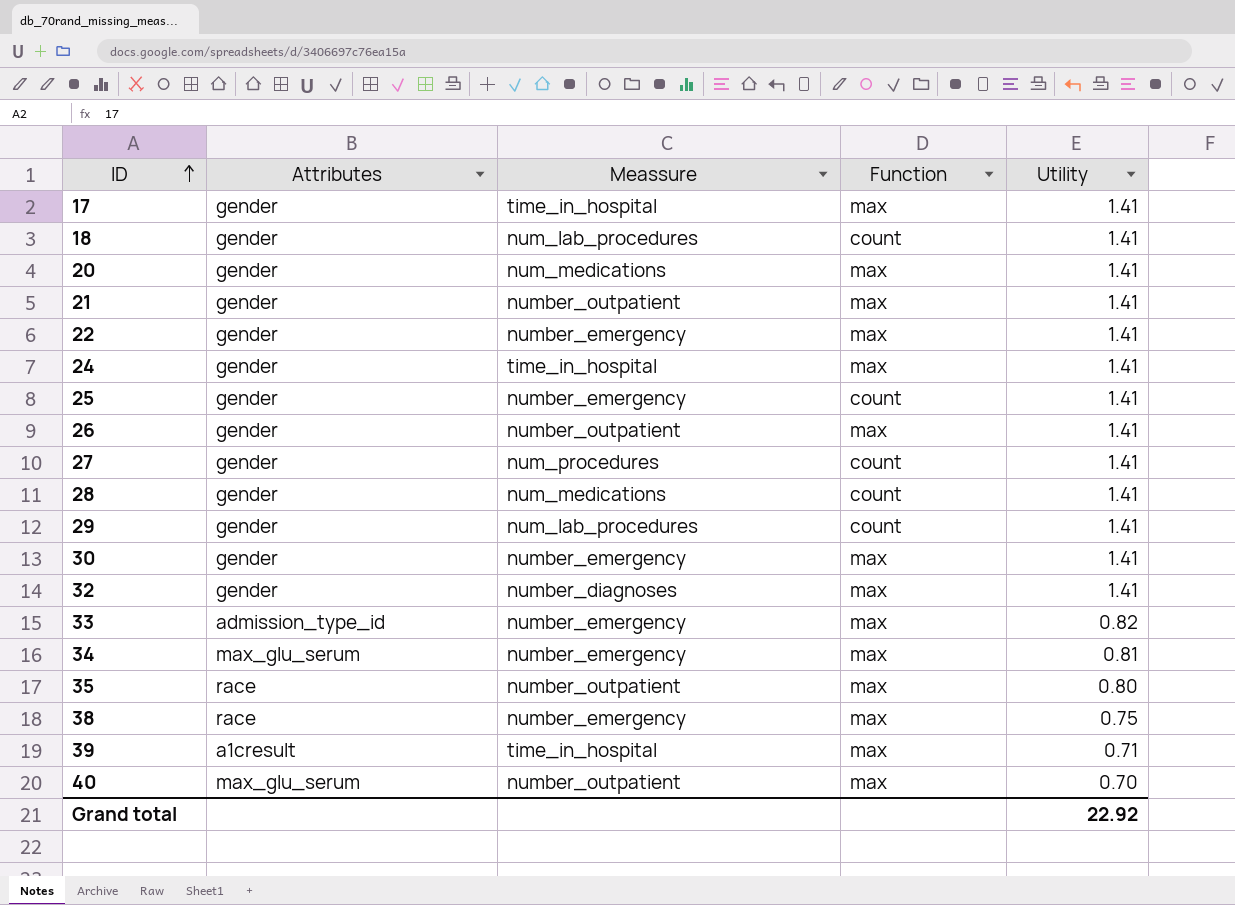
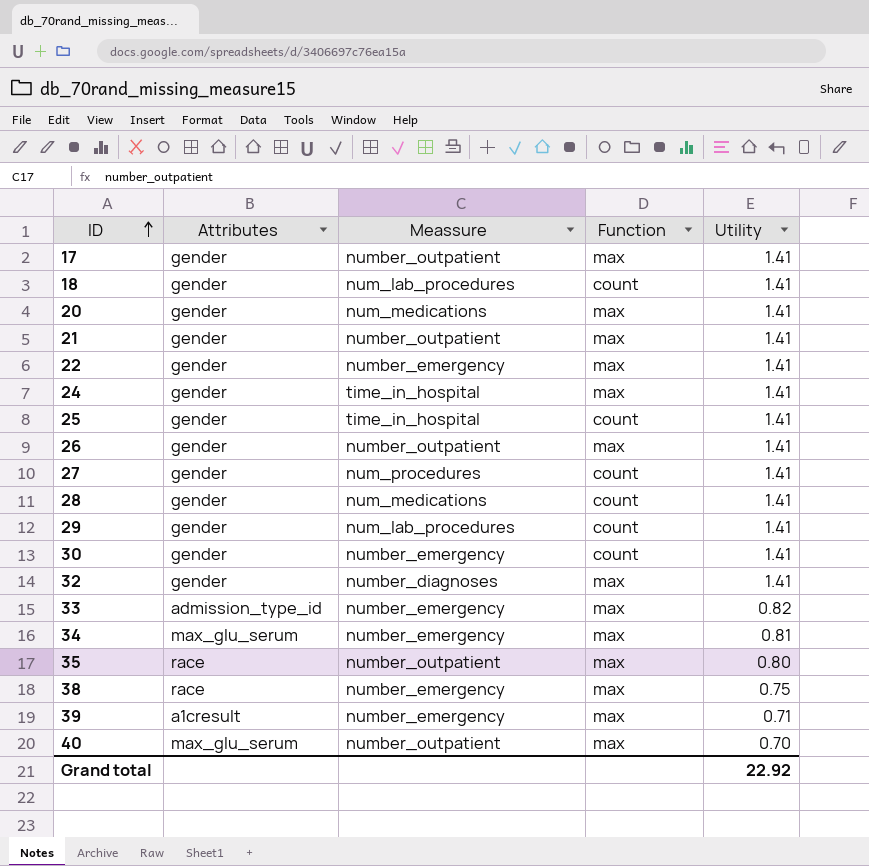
17 | Meassure: time_in_hospital -> number_outpatient
25 | Meassure: number_emergency -> time_in_hospital
30 | Function: max -> count
39 | Meassure: time_in_hospital -> number_emergency

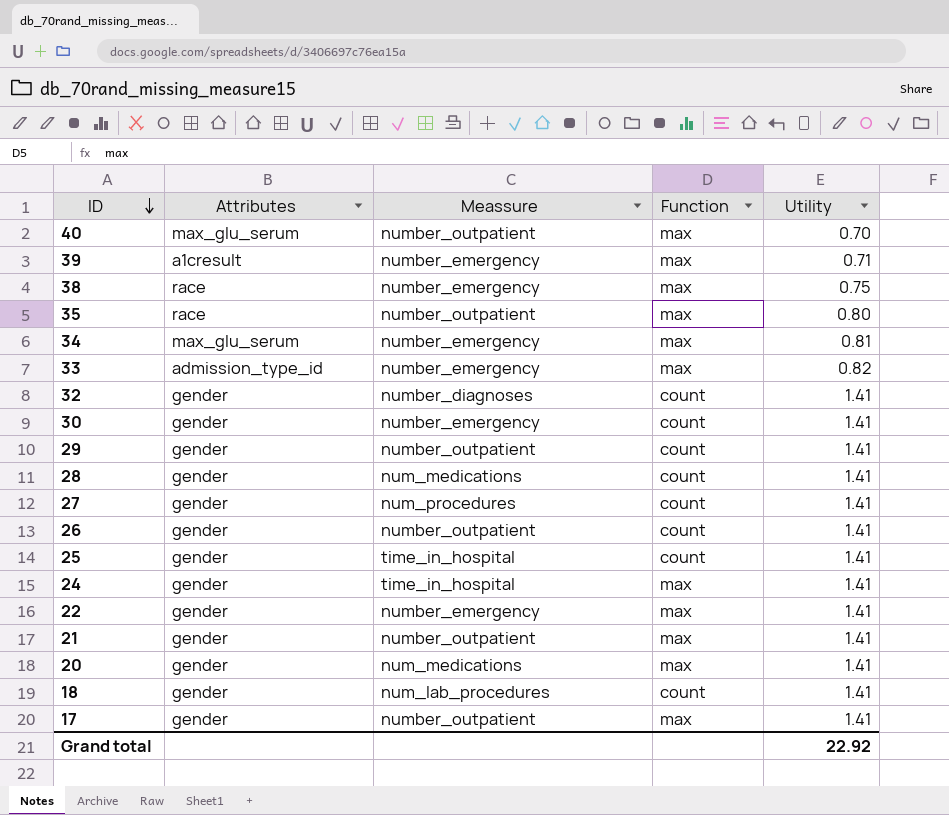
row order: ID ascending -> ID descending
32 | Function: max -> count
29 | Meassure: num_lab_procedures -> number_outpatient
26 | Function: max -> count

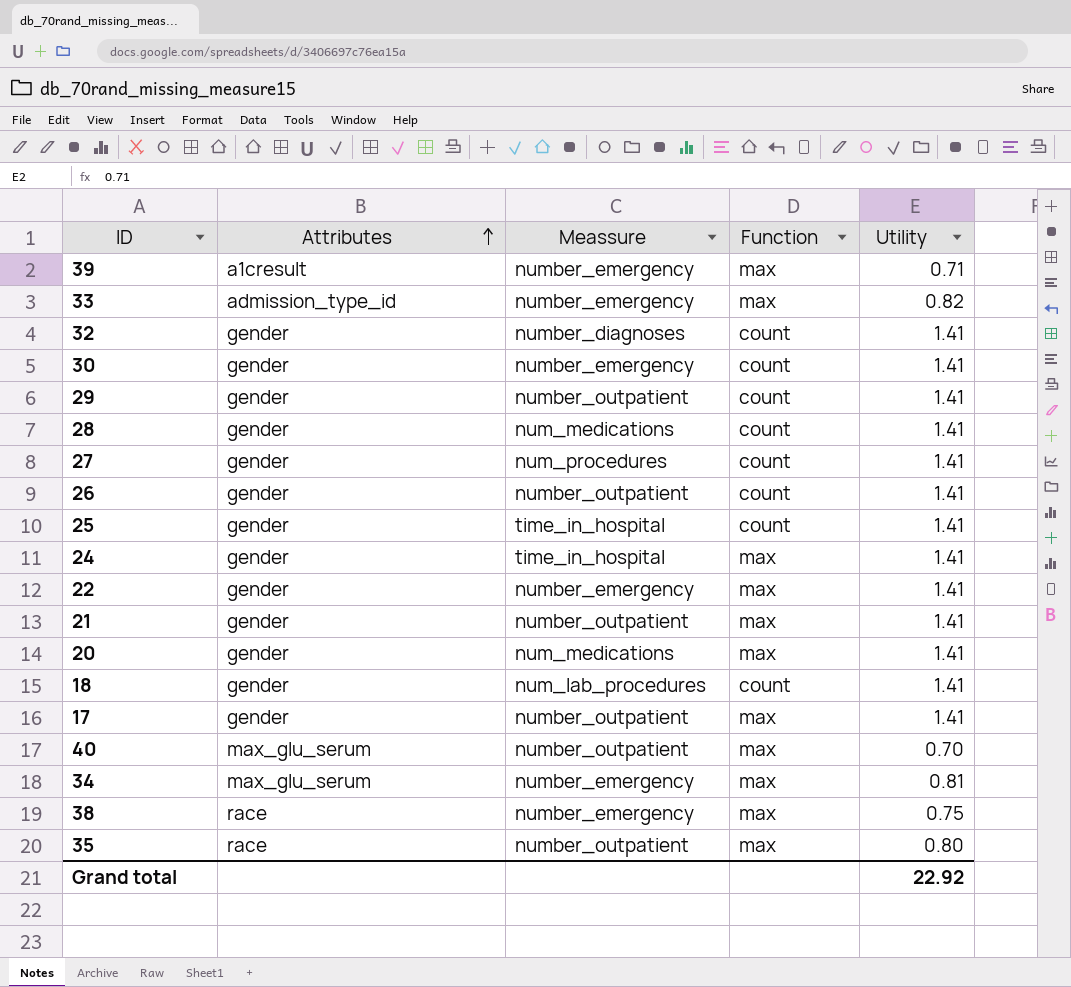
row order: ID descending -> Attributes ascending

